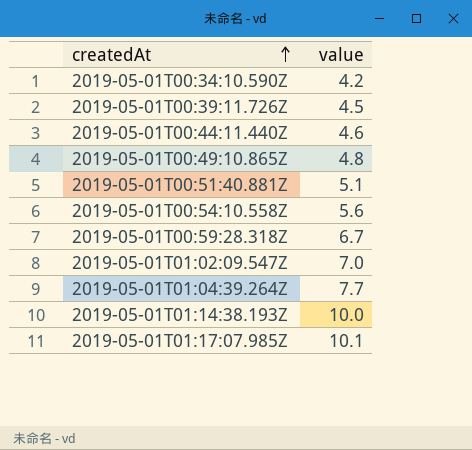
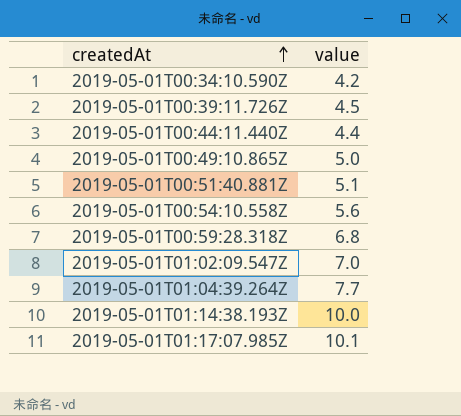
2019-05-01T00:44:11.440Z | value: 4.6 -> 4.4
2019-05-01T00:49:10.865Z | value: 4.8 -> 5.0
2019-05-01T00:59:28.318Z | value: 6.7 -> 6.8

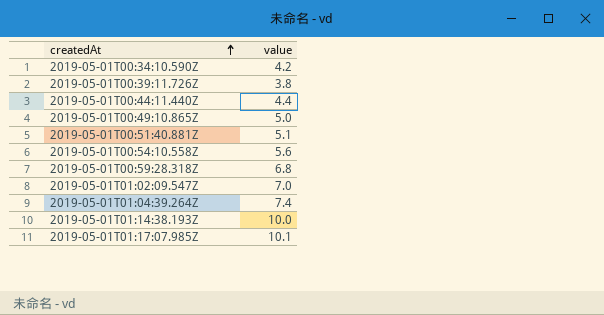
2019-05-01T00:39:11.726Z | value: 4.5 -> 3.8
2019-05-01T01:04:39.264Z | value: 7.7 -> 7.4

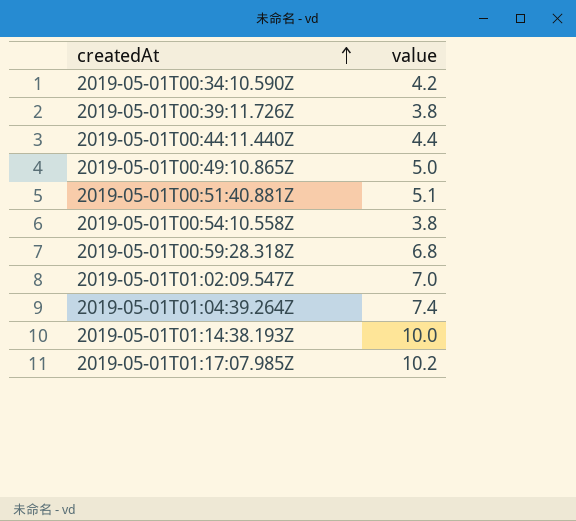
2019-05-01T00:54:10.558Z | value: 5.6 -> 3.8
2019-05-01T01:17:07.985Z | value: 10.1 -> 10.2

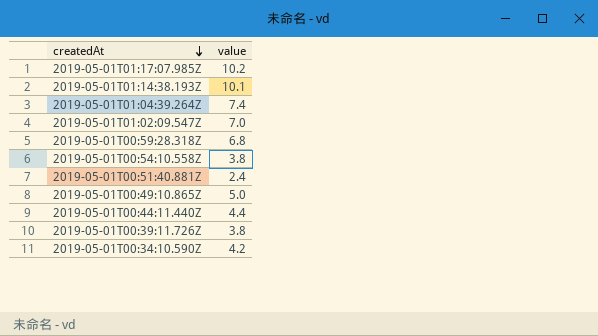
row order: createdAt ascending -> createdAt descending
2019-05-01T01:14:38.193Z | value: 10.0 -> 10.1
2019-05-01T00:51:40.881Z | value: 5.1 -> 2.4

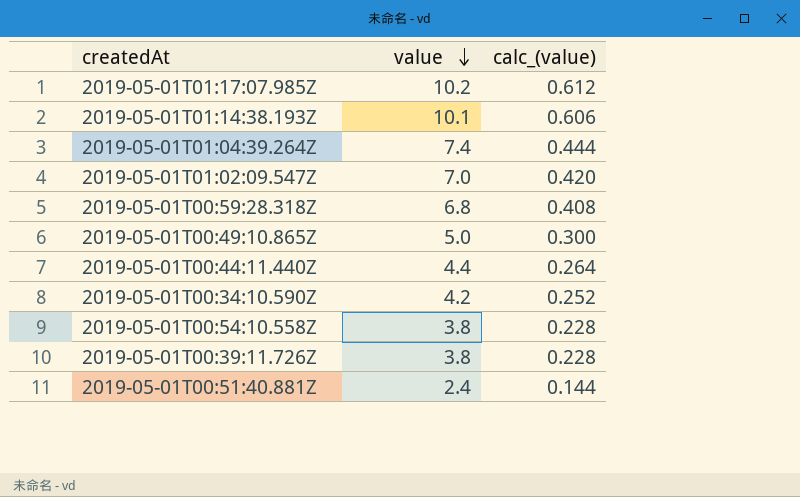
row order: createdAt descending -> value descending
column calc_(value) | formula: none -> [value] * 0.06

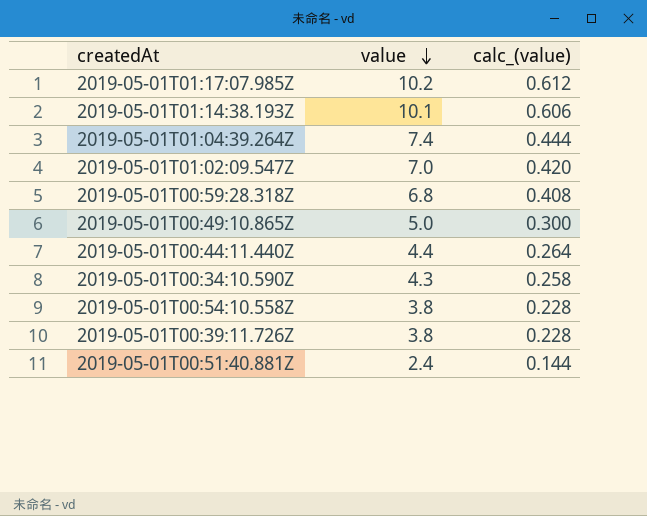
2019-05-01T00:34:10.590Z | value: 4.2 -> 4.3
2019-05-01T00:34:10.590Z | calc_(value): 0.252 -> 0.258

